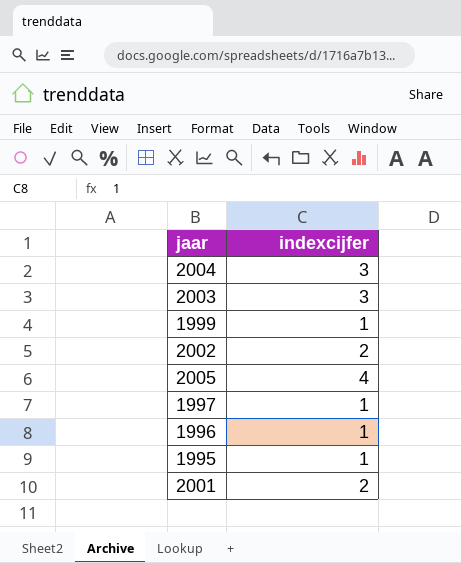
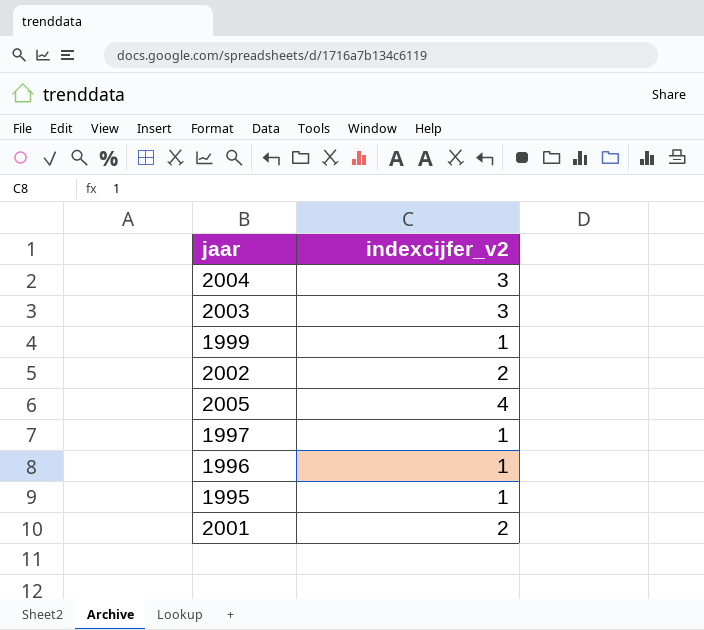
column name: indexcijfer -> indexcijfer_v2

